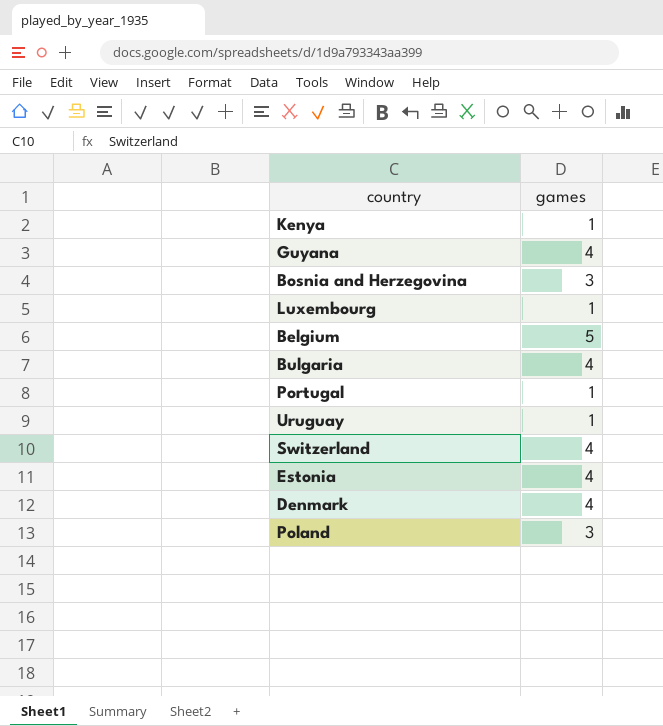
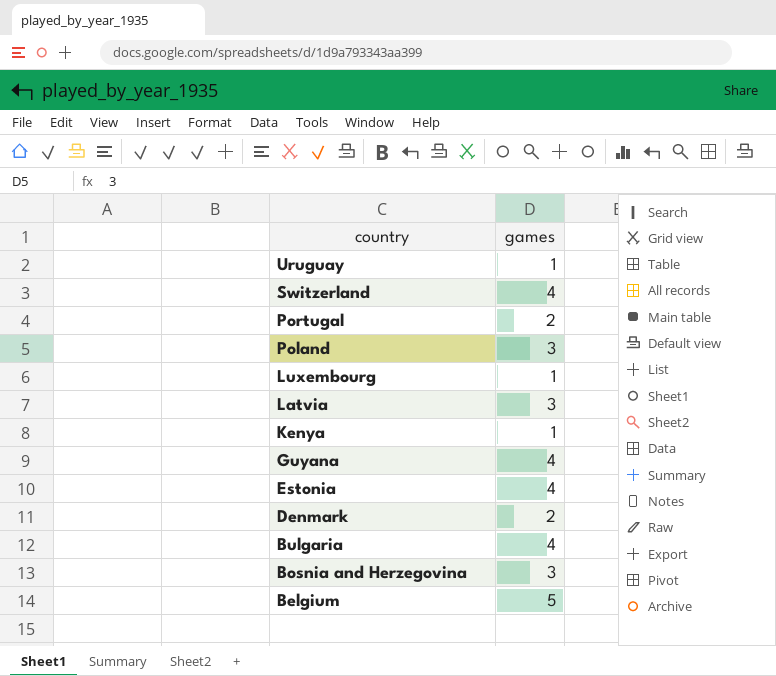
row order: none -> country descending
Portugal | games: 1 -> 2
row Latvia: none -> 3
Denmark | games: 4 -> 2

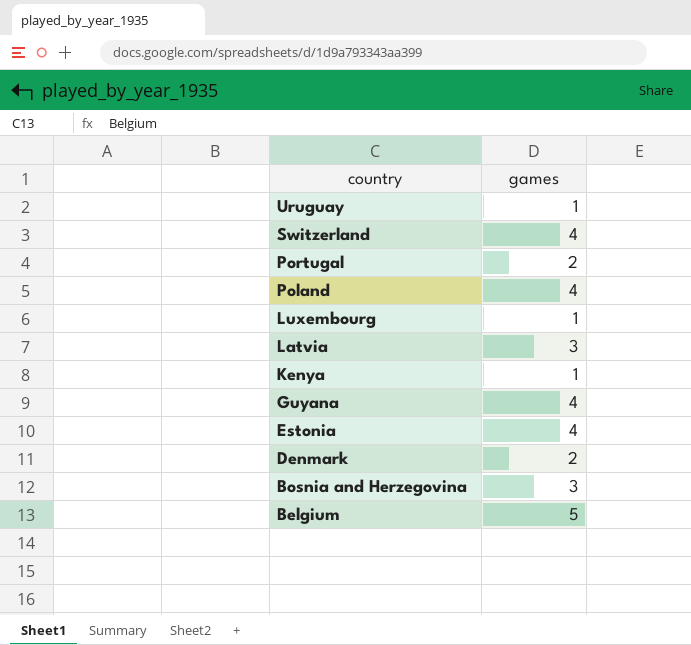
row Bulgaria: 4 -> none
Poland | games: 3 -> 4

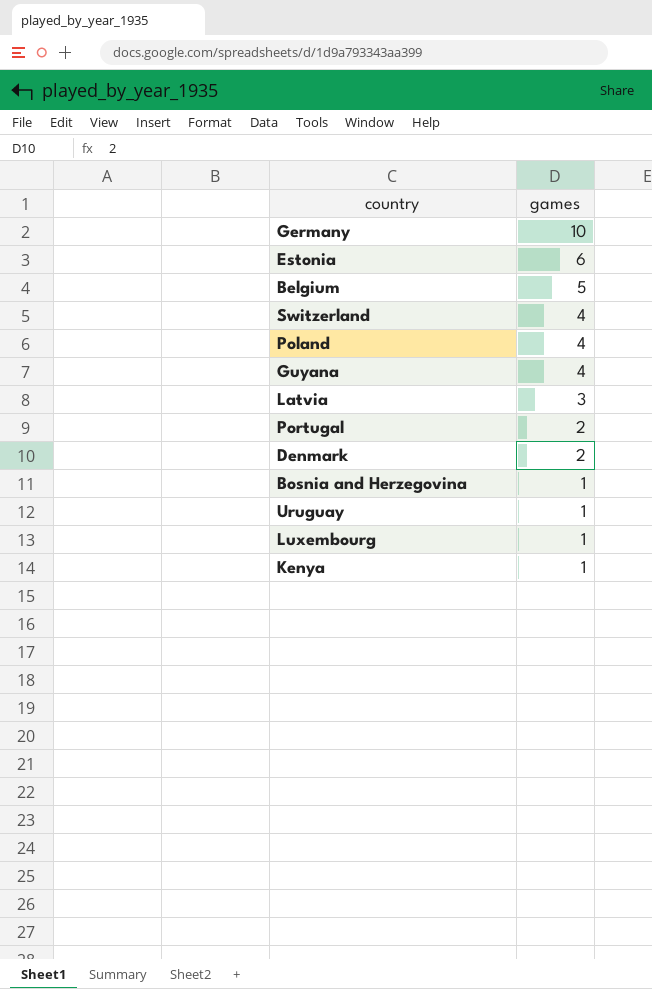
row order: country descending -> games descending
row Germany: none -> 10
Estonia | games: 4 -> 6
Bosnia and Herzegovina | games: 3 -> 1

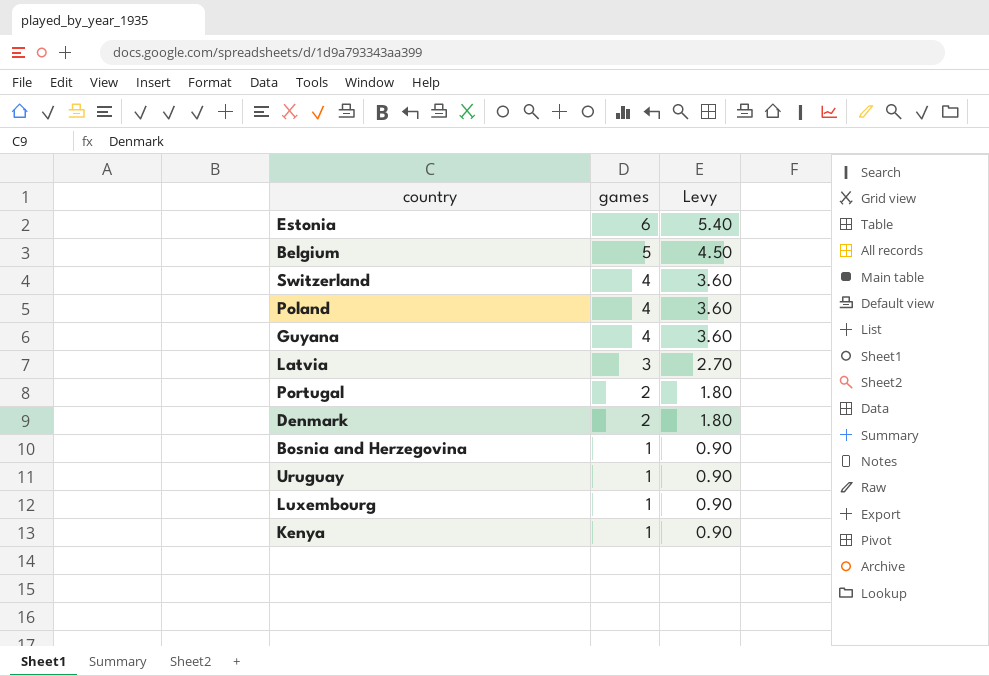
column Levy | formula: none -> [games] * 0.9
row Germany: 10 -> none

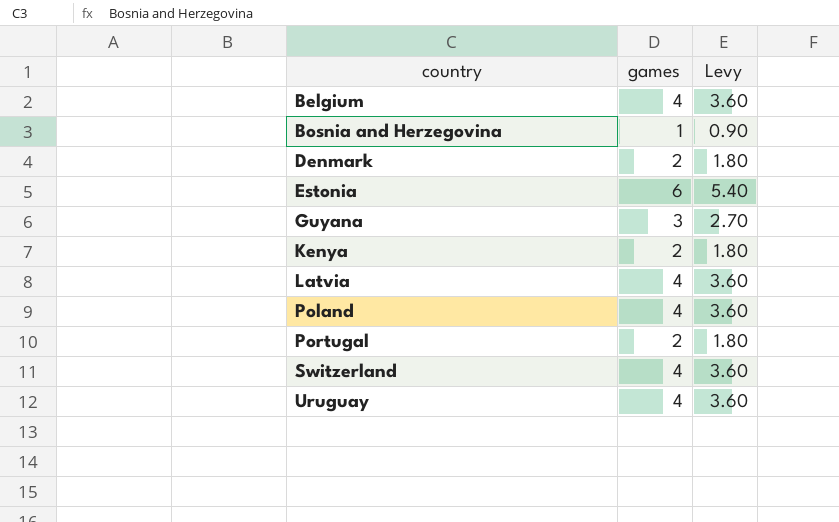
row order: games descending -> country ascending
row Luxembourg: 1 | 0.90 -> none
Belgium | games: 5 -> 4
Belgium | Levy: 4.50 -> 3.60
Guyana | games: 4 -> 3
Guyana | Levy: 3.60 -> 2.70
Kenya | games: 1 -> 2
Kenya | Levy: 0.90 -> 1.80
Latvia | games: 3 -> 4
Latvia | Levy: 2.70 -> 3.60
Uruguay | games: 1 -> 4
Uruguay | Levy: 0.90 -> 3.60

